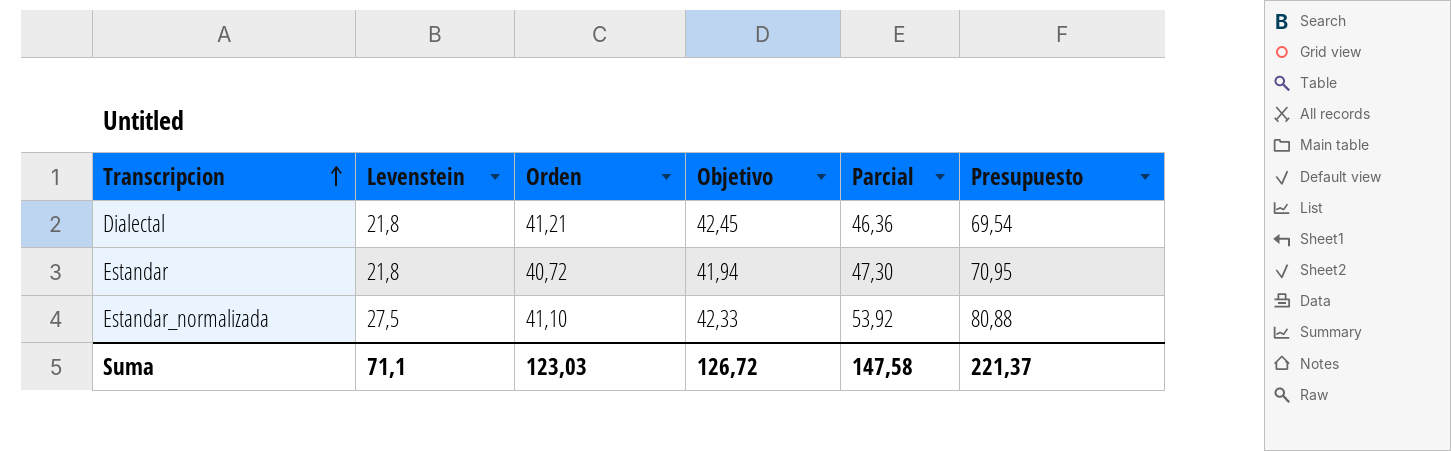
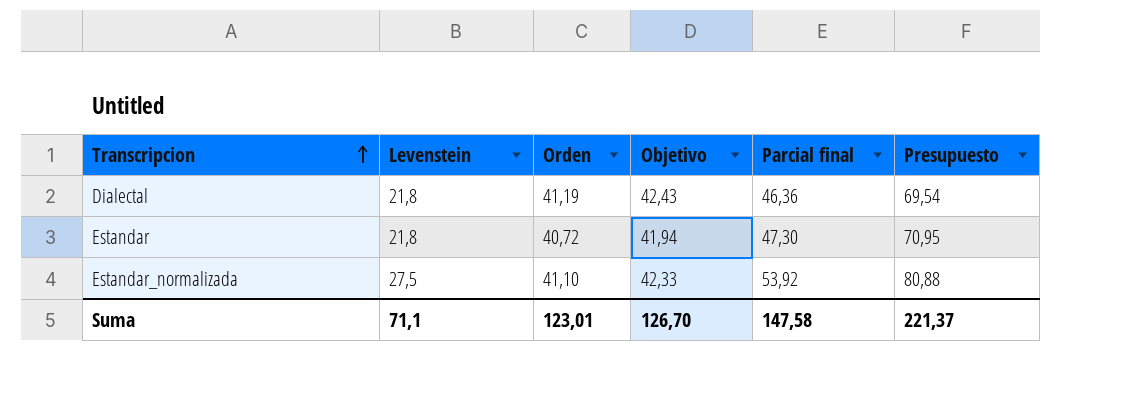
column name: Parcial -> Parcial final
Dialectal | Orden: 41,21 -> 41,19
Dialectal | Objetivo: 42,45 -> 42,43
Suma | Orden: 123,03 -> 123,01
Suma | Objetivo: 126,72 -> 126,70

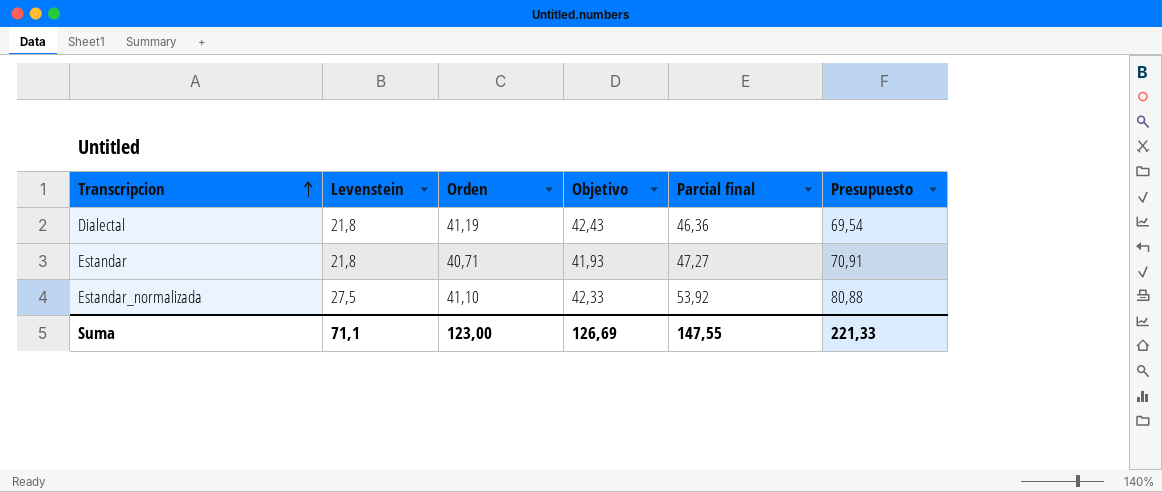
Estandar | Orden: 40,72 -> 40,71
Estandar | Objetivo: 41,94 -> 41,93
Estandar | Parcial final: 47,30 -> 47,27
Estandar | Presupuesto: 70,95 -> 70,91
Suma | Orden: 123,01 -> 123,00
Suma | Objetivo: 126,70 -> 126,69
Suma | Parcial final: 147,58 -> 147,55
Suma | Presupuesto: 221,37 -> 221,33

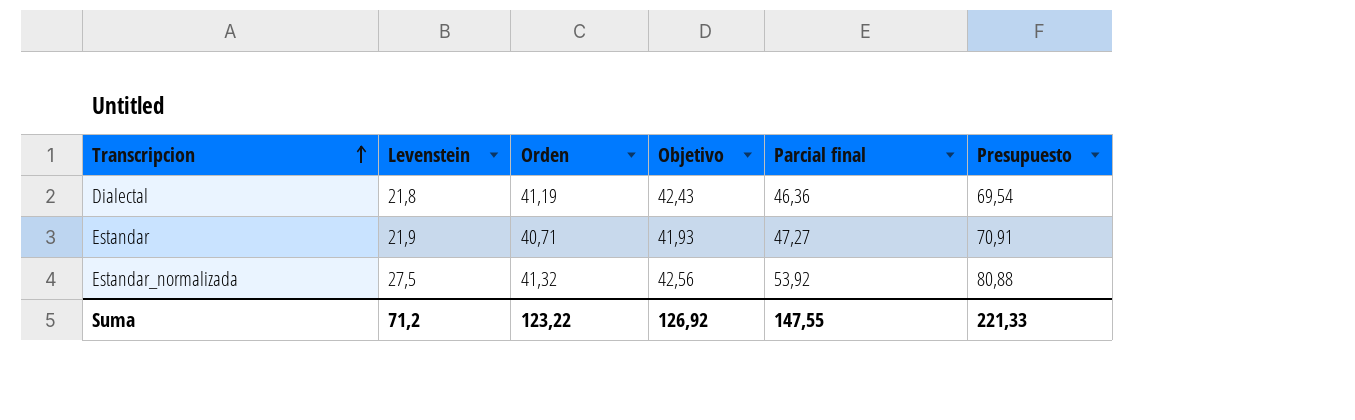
Estandar | Levenstein: 21,8 -> 21,9
Estandar_normalizada | Orden: 41,10 -> 41,32
Estandar_normalizada | Objetivo: 42,33 -> 42,56
Suma | Levenstein: 71,1 -> 71,2
Suma | Orden: 123,00 -> 123,22
Suma | Objetivo: 126,69 -> 126,92

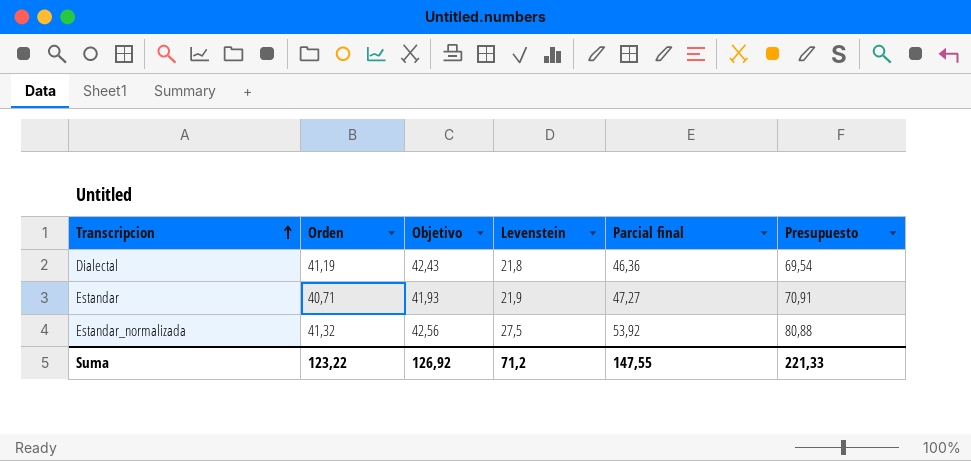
column Levenstein | position: 2 -> 4

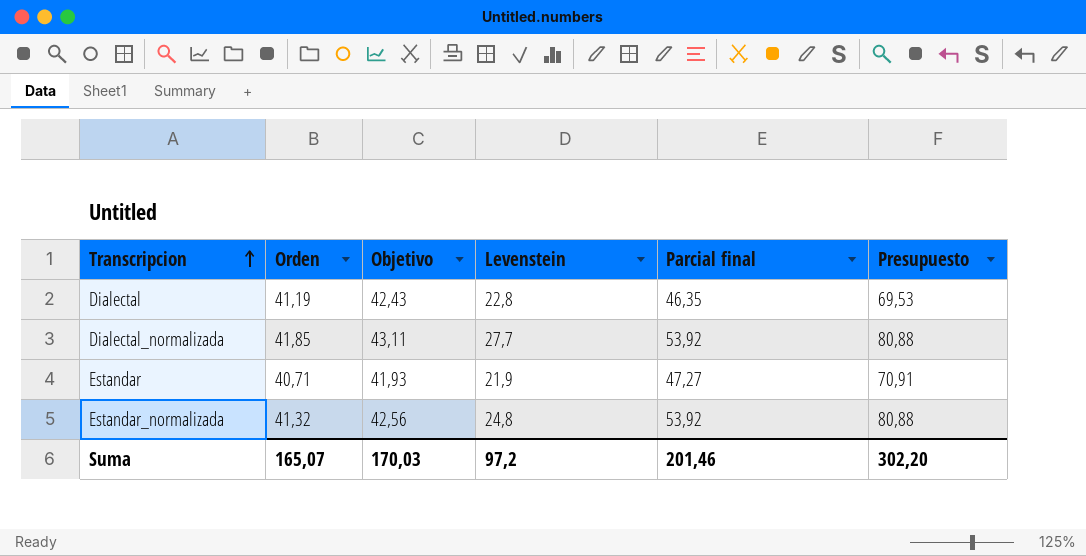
Dialectal | Levenstein: 21,8 -> 22,8
Dialectal | Parcial final: 46,36 -> 46,35
Dialectal | Presupuesto: 69,54 -> 69,53
row Dialectal_normalizada: none -> 41,85 | 43,11 | 27,7 | 53,92 | 80,88
Estandar_normalizada | Levenstein: 27,5 -> 24,8
Suma | Orden: 123,22 -> 165,07
Suma | Objetivo: 126,92 -> 170,03
Suma | Levenstein: 71,2 -> 97,2
Suma | Parcial final: 147,55 -> 201,46
Suma | Presupuesto: 221,33 -> 302,20

